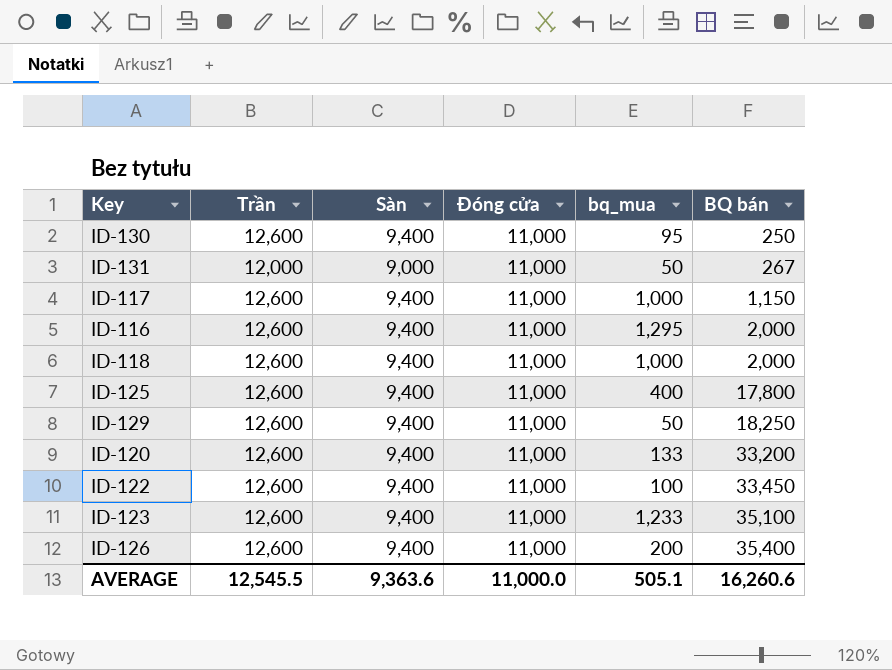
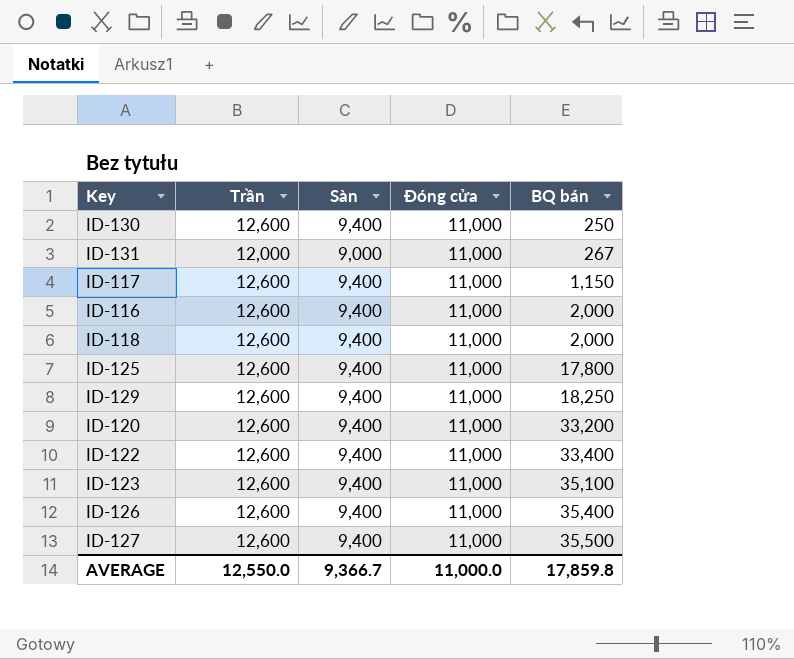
column bq_mua | position: 5 -> none
ID-122 | BQ bán: 33,450 -> 33,400
row ID-127: none -> 12,600 | 9,400 | 11,000 | 35,500
AVERAGE | Trần: 12,545.5 -> 12,550.0
AVERAGE | Sàn: 9,363.6 -> 9,366.7
AVERAGE | BQ bán: 16,260.6 -> 17,859.8

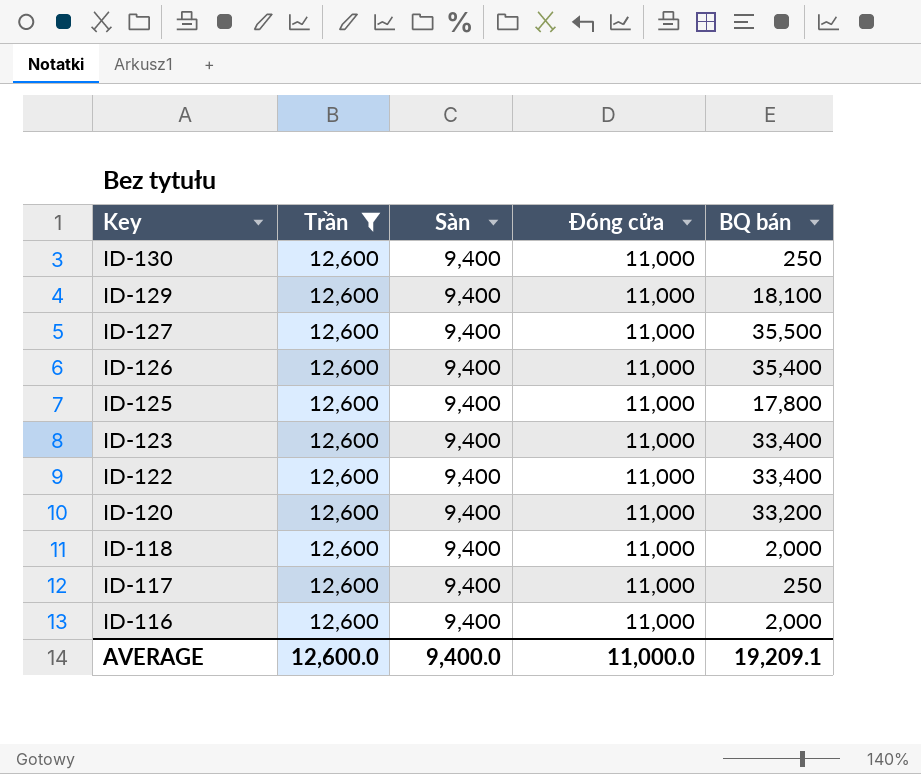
filter: none -> Trần = 12,600
row order: BQ bán ascending -> Key descending
ID-129 | BQ bán: 18,250 -> 18,100
ID-123 | BQ bán: 35,100 -> 33,400
ID-117 | BQ bán: 1,150 -> 250
AVERAGE | Trần: 12,550.0 -> 12,600.0
AVERAGE | Sàn: 9,366.7 -> 9,400.0
AVERAGE | BQ bán: 17,859.8 -> 19,209.1

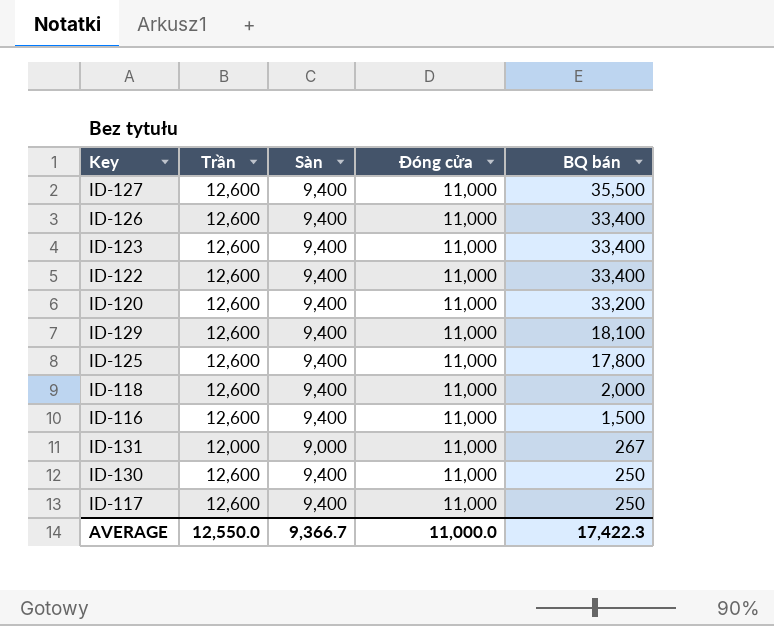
filter: Trần = 12,600 -> none
row order: Key descending -> BQ bán descending
ID-126 | BQ bán: 35,400 -> 33,400
ID-116 | BQ bán: 2,000 -> 1,500
AVERAGE | Trần: 12,600.0 -> 12,550.0
AVERAGE | Sàn: 9,400.0 -> 9,366.7
AVERAGE | BQ bán: 19,209.1 -> 17,422.3

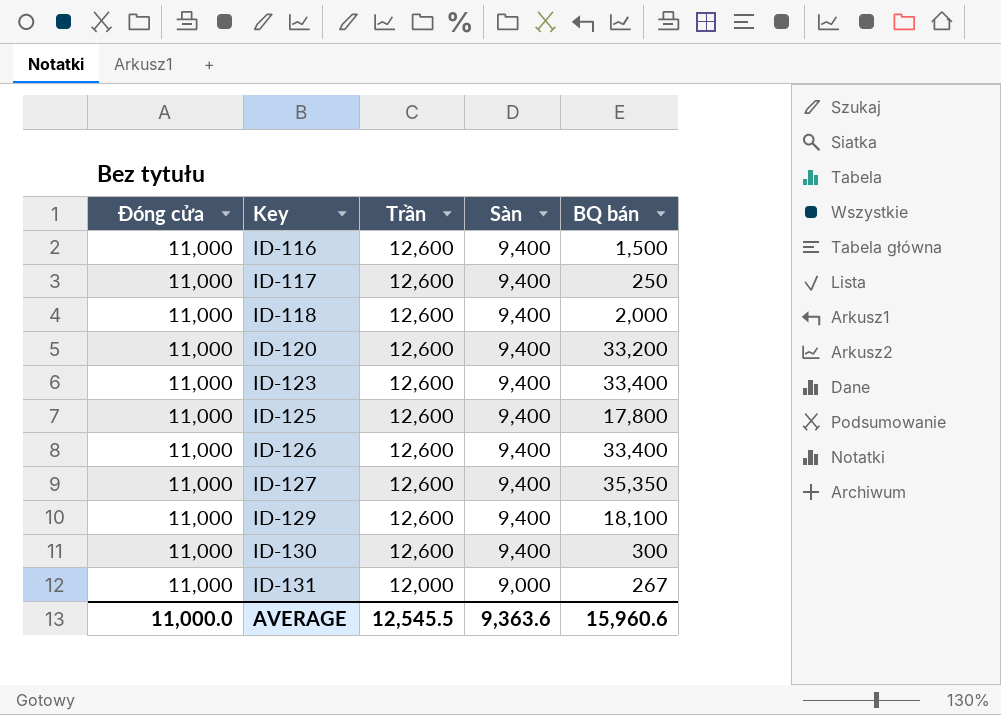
row order: BQ bán descending -> Key ascending
column Đóng cửa | position: 4 -> 1
row ID-122: 12,600 | 9,400 | 11,000 | 33,400 -> none
ID-127 | BQ bán: 35,500 -> 35,350
ID-130 | BQ bán: 250 -> 300
AVERAGE | Trần: 12,550.0 -> 12,545.5
AVERAGE | Sàn: 9,366.7 -> 9,363.6
AVERAGE | BQ bán: 17,422.3 -> 15,960.6

